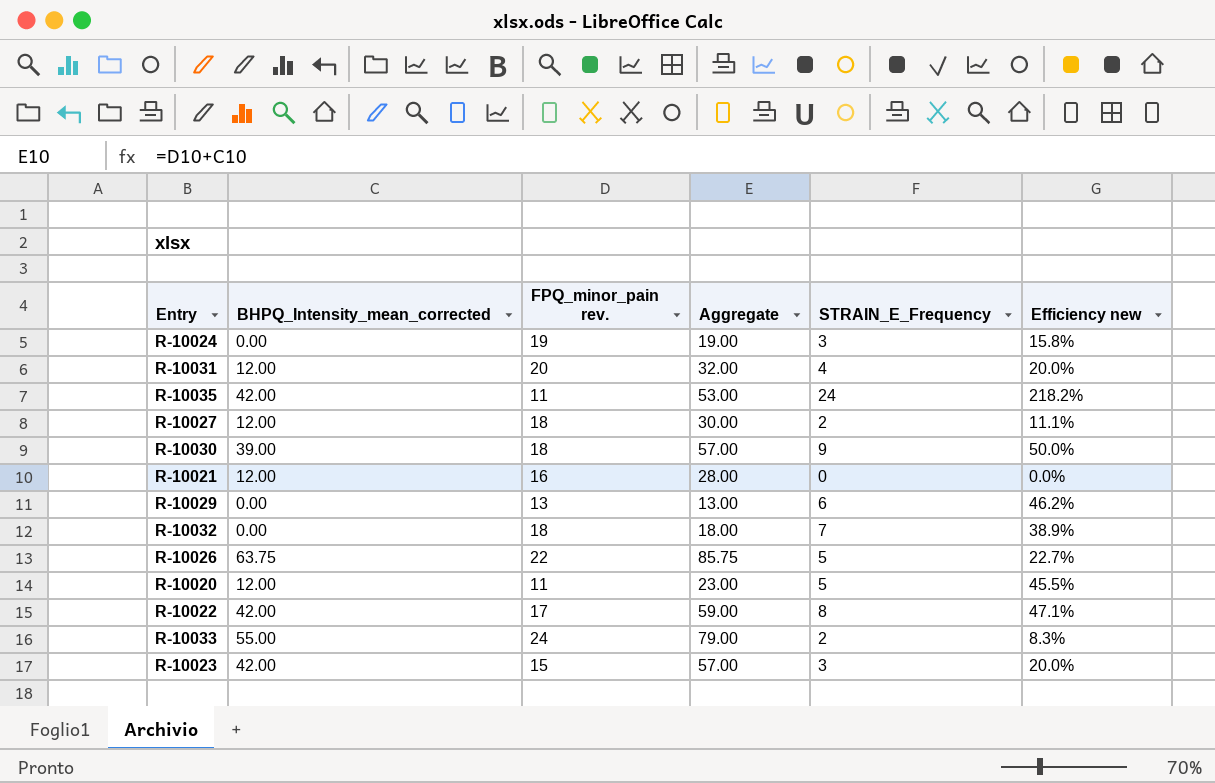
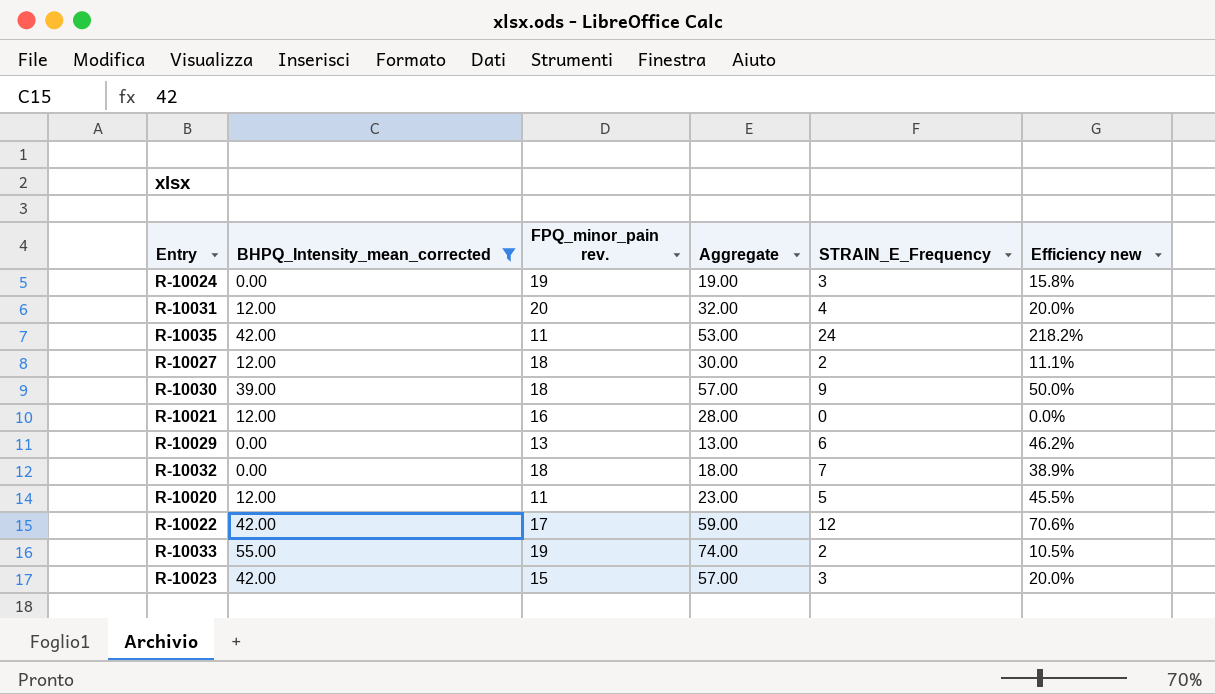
filter: none -> BHPQ_Intensity_mean_corrected != 63.75
R-10022 | STRAIN_E_Frequency: 8 -> 12
R-10022 | Efficiency new: 47.1% -> 70.6%
R-10033 | FPQ_minor_pain rev.: 24 -> 19
R-10033 | Aggregate: 79.00 -> 74.00
R-10033 | Efficiency new: 8.3% -> 10.5%

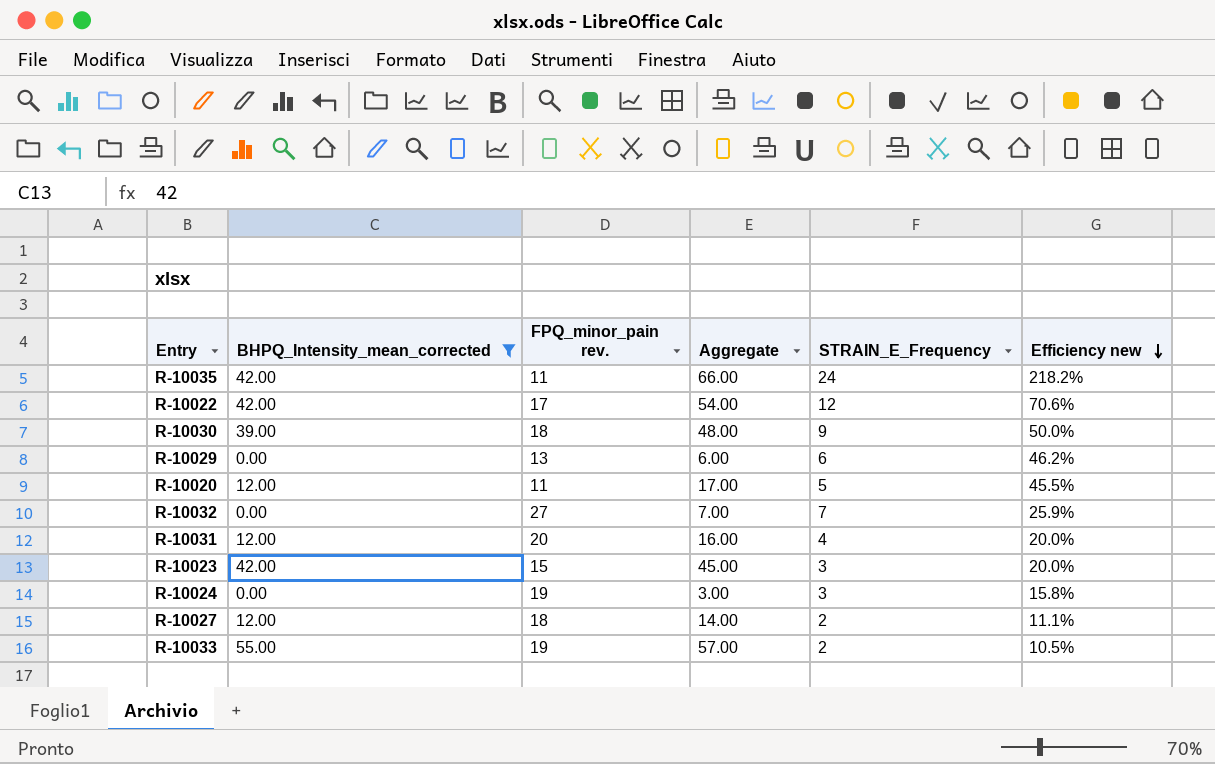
row order: none -> Efficiency new descending
column Aggregate | formula: [BHPQ_Intensity_mean_corrected] + [FPQ_minor_pain rev.] -> [BHPQ_Intensity_mean_corrected] + [STRAIN_E_Frequency]
row R-10021: 12.00 | 16 | 28.00 | 0 | 0.0% -> none
R-10032 | FPQ_minor_pain rev.: 18 -> 27
R-10032 | Efficiency new: 38.9% -> 25.9%

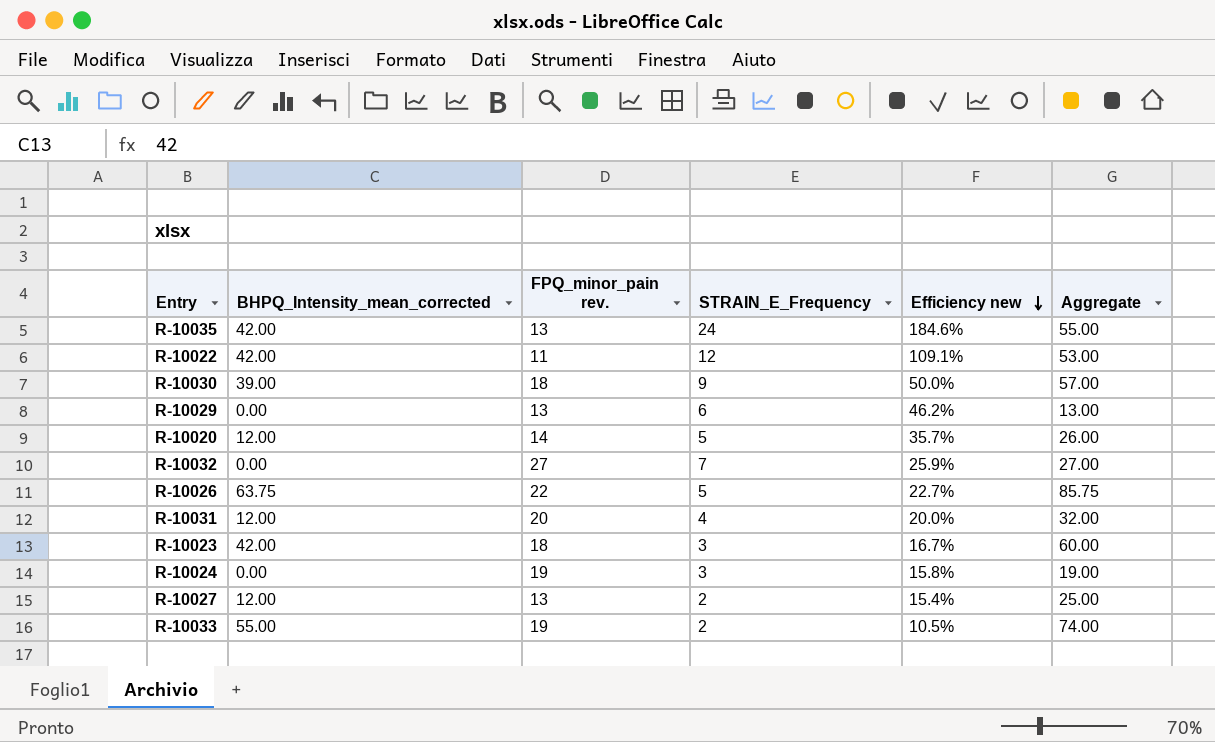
filter: BHPQ_Intensity_mean_corrected != 63.75 -> none
column Aggregate | formula: [BHPQ_Intensity_mean_corrected] + [STRAIN_E_Frequency] -> [BHPQ_Intensity_mean_corrected] + [FPQ_minor_pain rev.]
column Aggregate | position: 4 -> 6
R-10035 | FPQ_minor_pain rev.: 11 -> 13
R-10035 | Efficiency new: 218.2% -> 184.6%
R-10022 | FPQ_minor_pain rev.: 17 -> 11
R-10022 | Efficiency new: 70.6% -> 109.1%
R-10020 | FPQ_minor_pain rev.: 11 -> 14
R-10020 | Efficiency new: 45.5% -> 35.7%
R-10023 | FPQ_minor_pain rev.: 15 -> 18
R-10023 | Efficiency new: 20.0% -> 16.7%
R-10027 | FPQ_minor_pain rev.: 18 -> 13
R-10027 | Efficiency new: 11.1% -> 15.4%

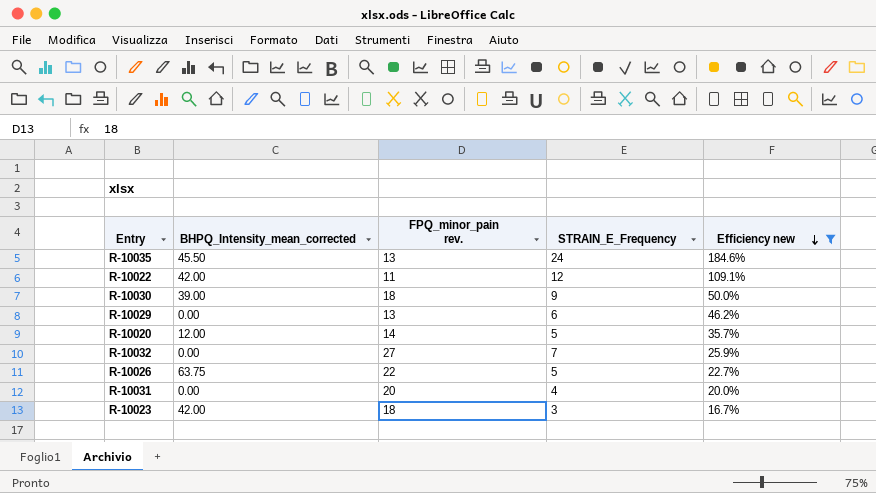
filter: none -> Efficiency new >= 16.7%
column Aggregate | formula: [BHPQ_Intensity_mean_corrected] + [FPQ_minor_pain rev.] -> none
R-10035 | BHPQ_Intensity_mean_corrected: 42.00 -> 45.50
R-10031 | BHPQ_Intensity_mean_corrected: 12.00 -> 0.00

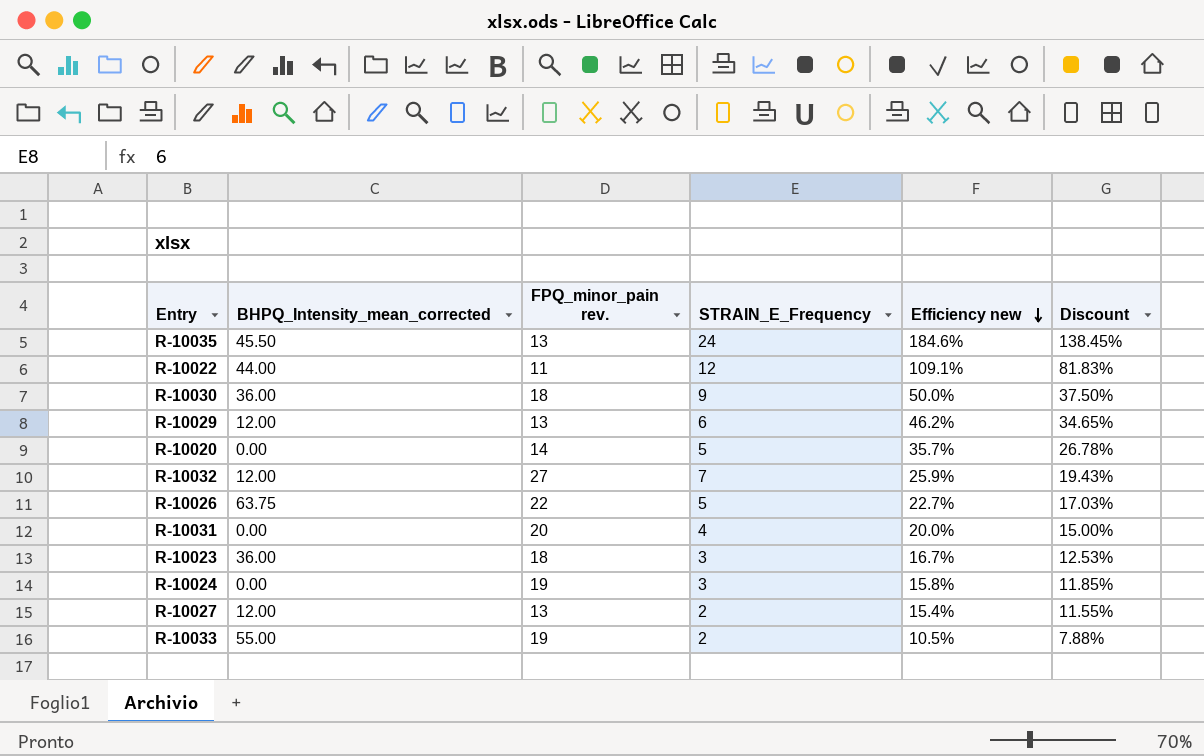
filter: Efficiency new >= 16.7% -> none
column Discount | formula: none -> [Efficiency new] * 0.75
R-10022 | BHPQ_Intensity_mean_corrected: 42.00 -> 44.00
R-10030 | BHPQ_Intensity_mean_corrected: 39.00 -> 36.00
R-10029 | BHPQ_Intensity_mean_corrected: 0.00 -> 12.00
R-10020 | BHPQ_Intensity_mean_corrected: 12.00 -> 0.00
R-10032 | BHPQ_Intensity_mean_corrected: 0.00 -> 12.00
R-10023 | BHPQ_Intensity_mean_corrected: 42.00 -> 36.00

